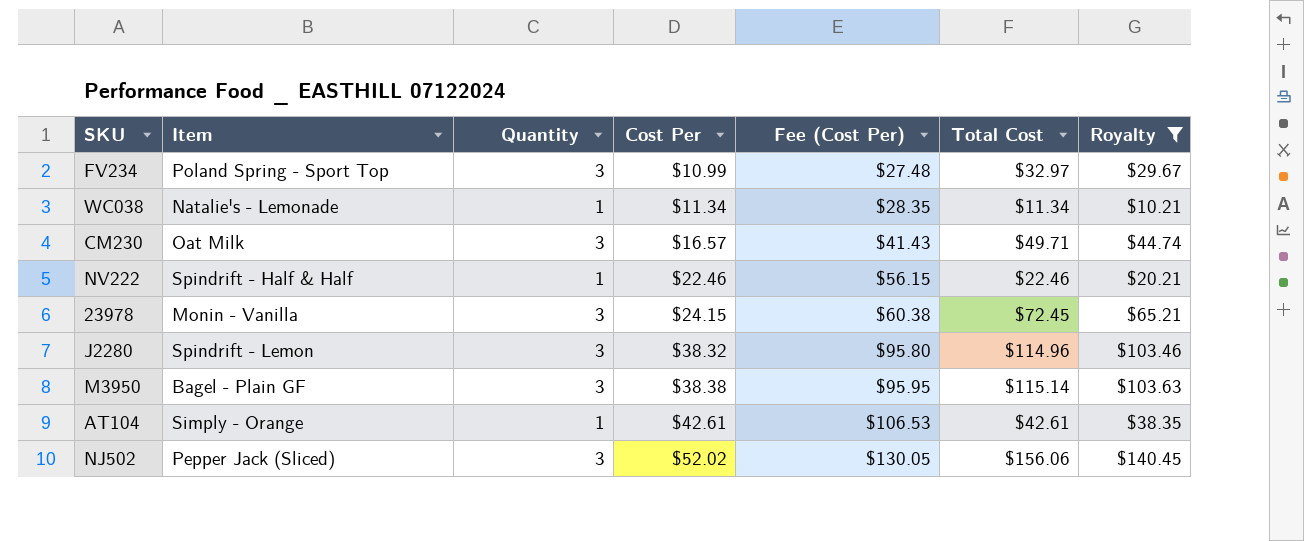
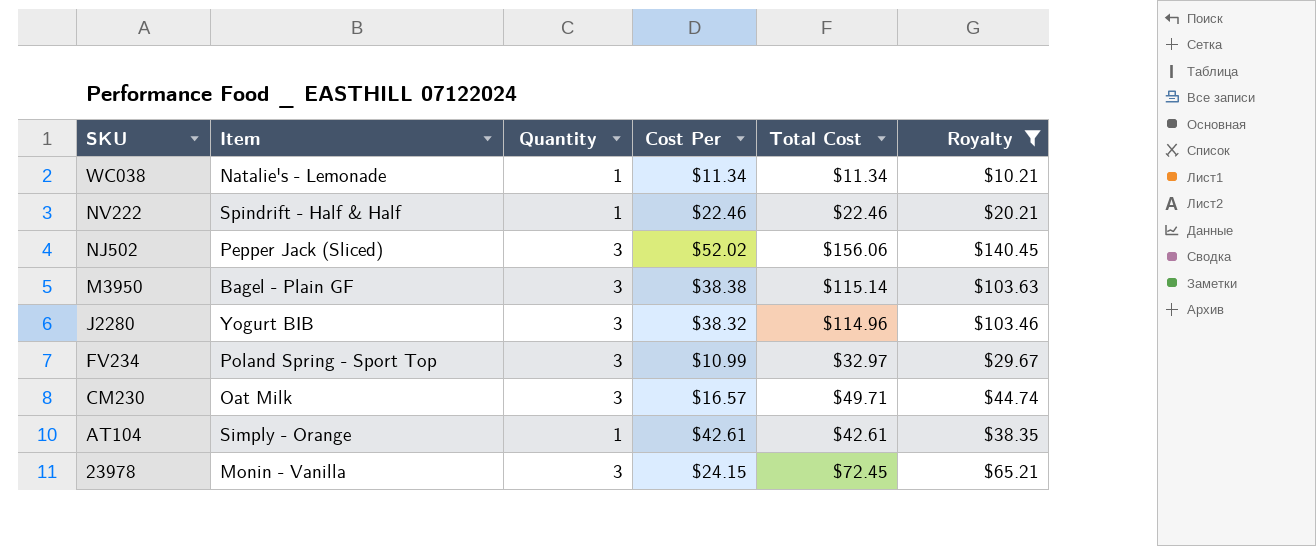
row order: Cost Per ascending -> SKU descending
column Fee (Cost Per) | formula: [Cost Per] * 2.5 -> none
J2280 | Item: Spindrift - Lemon -> Yogurt BIB

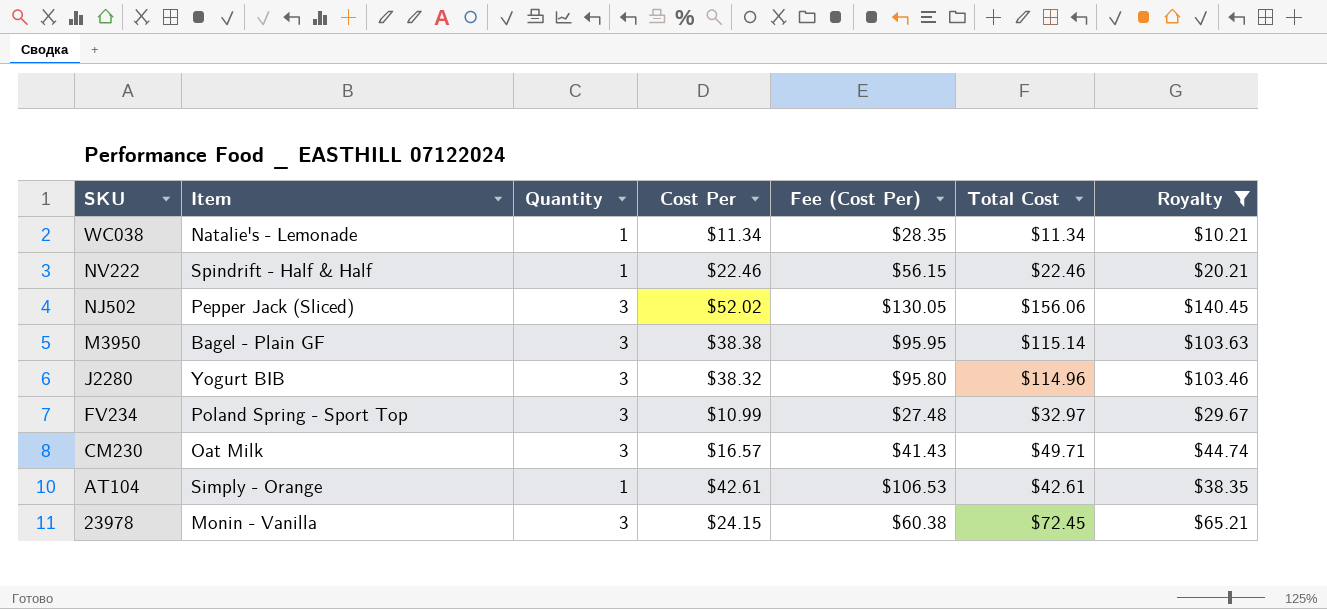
column Fee (Cost Per) | formula: none -> [Cost Per] * 2.5

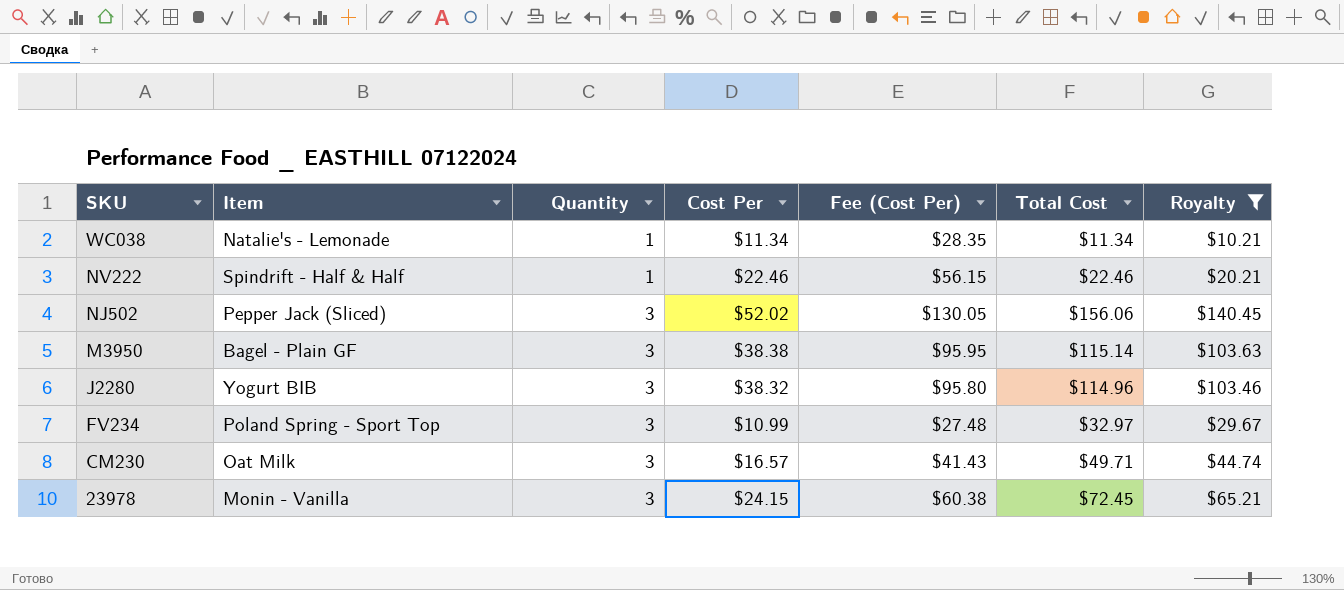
row AT104: Simply - Orange | 1 | $42.61 | $106.53 | $42.61 | $38.35 -> none

